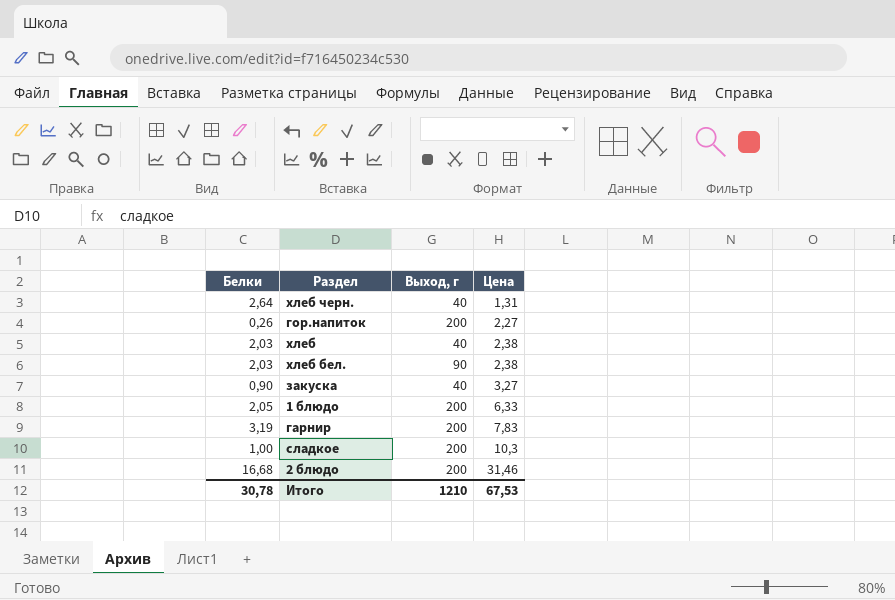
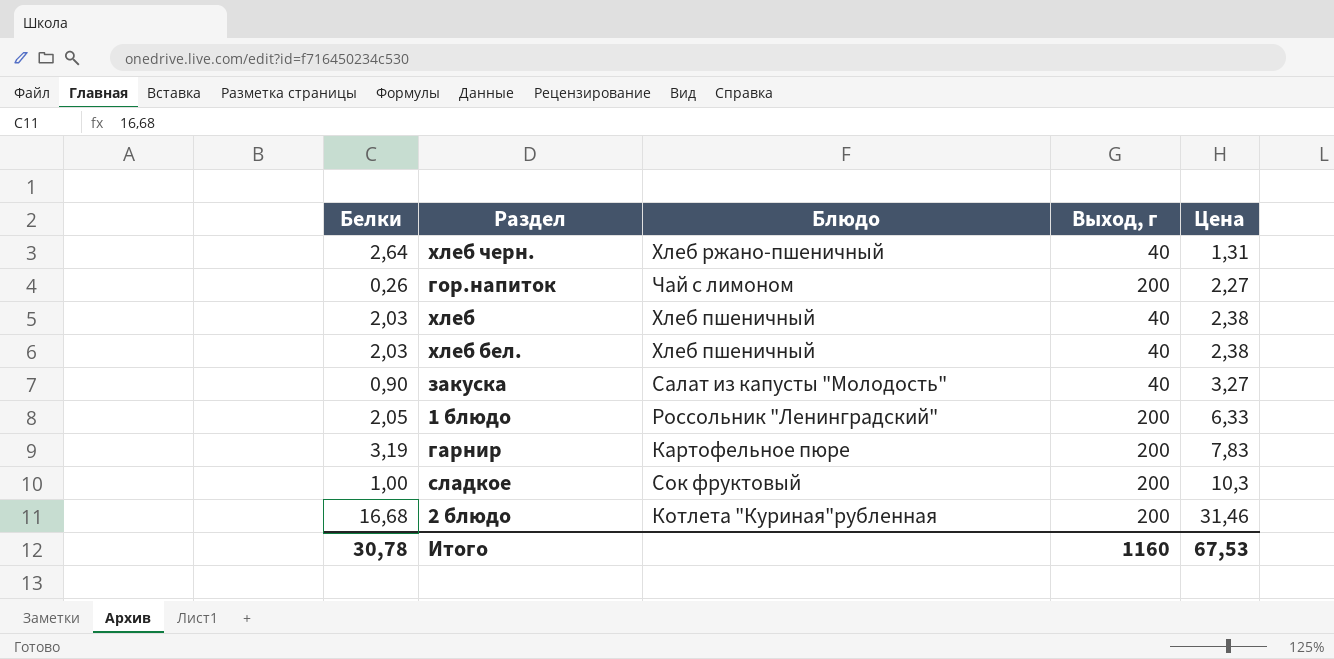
column Блюдо | position: none -> 3
хлеб бел. | Выход, г: 90 -> 40
Итого | Выход, г: 1210 -> 1160

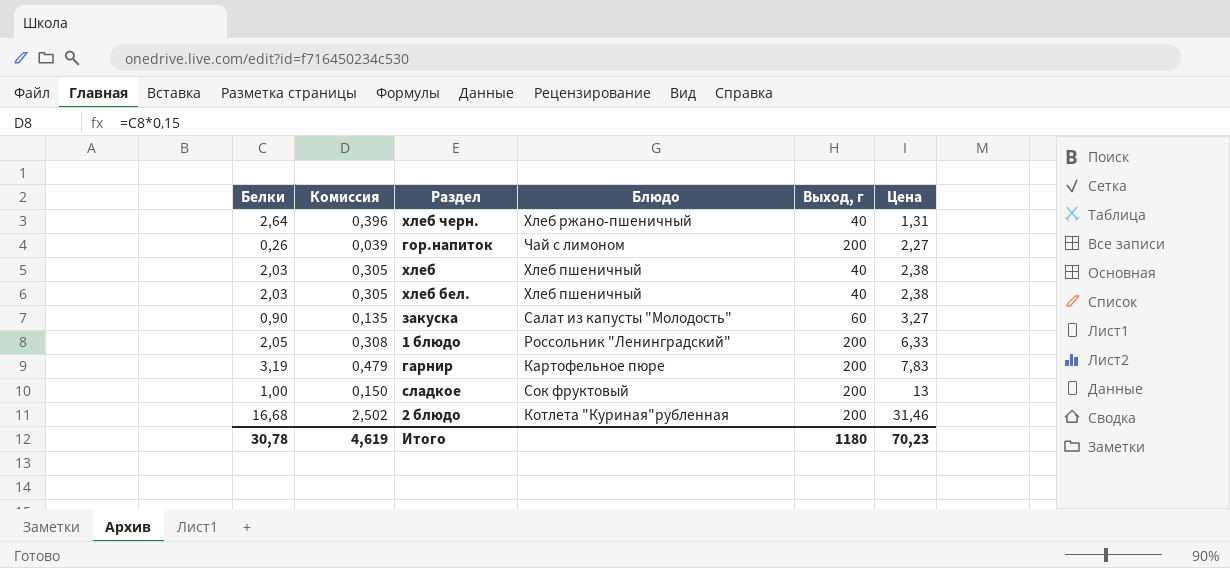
column Комиссия | formula: none -> [Белки] * 0,15
закуска | Выход, г: 40 -> 60
сладкое | Цена: 10,3 -> 13
Итого | Выход, г: 1160 -> 1180
Итого | Цена: 67,53 -> 70,23

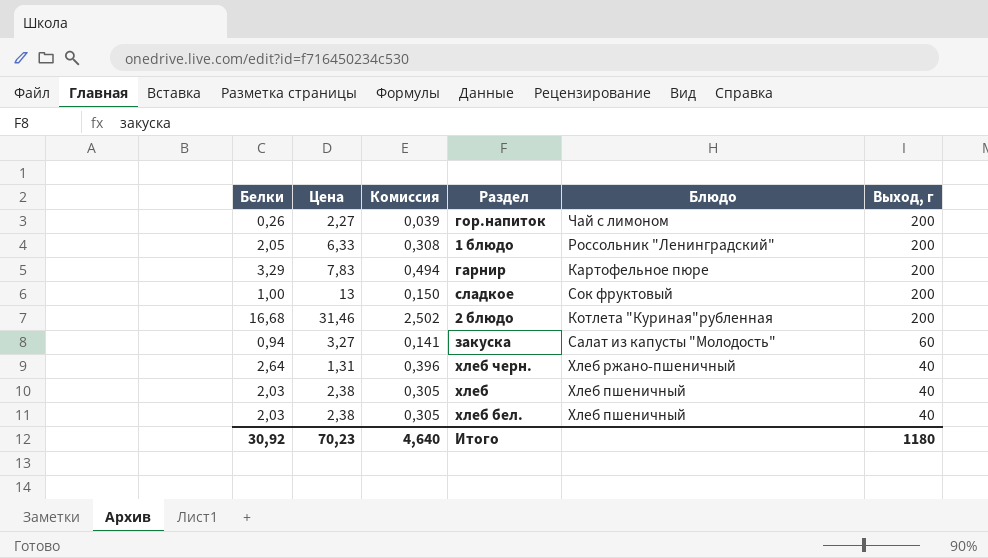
row order: Цена ascending -> Выход, г descending
column Цена | position: 6 -> 2
гарнир | Белки: 3,19 -> 3,29
гарнир | Комиссия: 0,479 -> 0,494
закуска | Белки: 0,90 -> 0,94
закуска | Комиссия: 0,135 -> 0,141
Итого | Белки: 30,78 -> 30,92
Итого | Комиссия: 4,619 -> 4,640

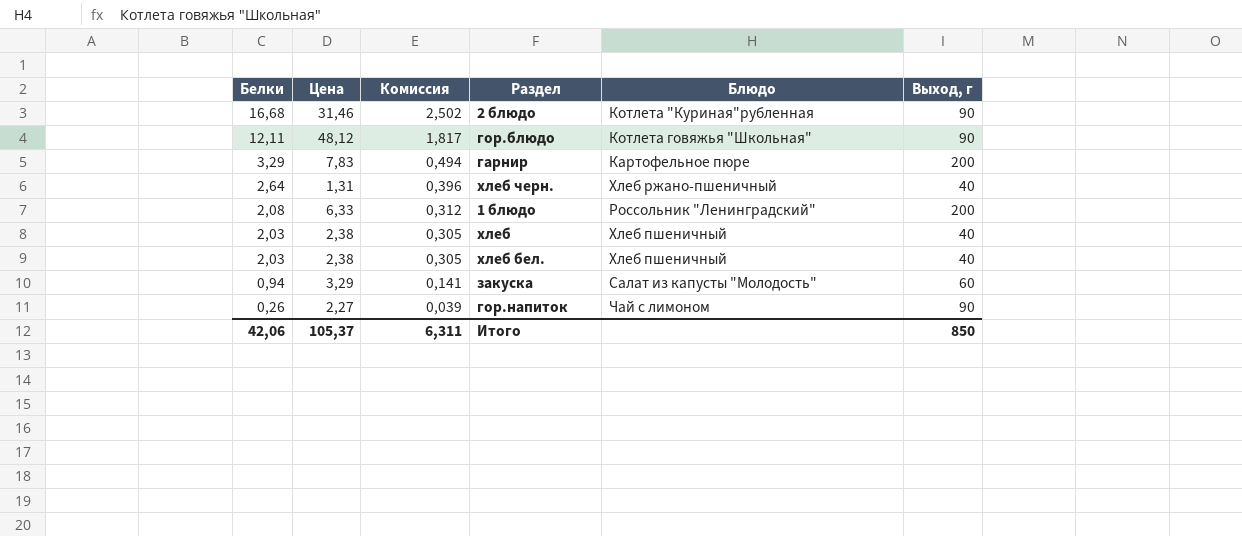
row order: Выход, г descending -> Белки descending
row сладкое: 1,00 | 13 | 0,150 | Сок фруктовый | 200 -> none
2 блюдо | Выход, г: 200 -> 90
row гор.блюдо: none -> 12,11 | 48,12 | 1,817 | Котлета говяжья "Школьная" | 90
1 блюдо | Белки: 2,05 -> 2,08
1 блюдо | Комиссия: 0,308 -> 0,312
закуска | Цена: 3,27 -> 3,29
гор.напиток | Выход, г: 200 -> 90
Итого | Белки: 30,92 -> 42,06
Итого | Цена: 70,23 -> 105,37
Итого | Комиссия: 4,640 -> 6,311
Итого | Выход, г: 1180 -> 850

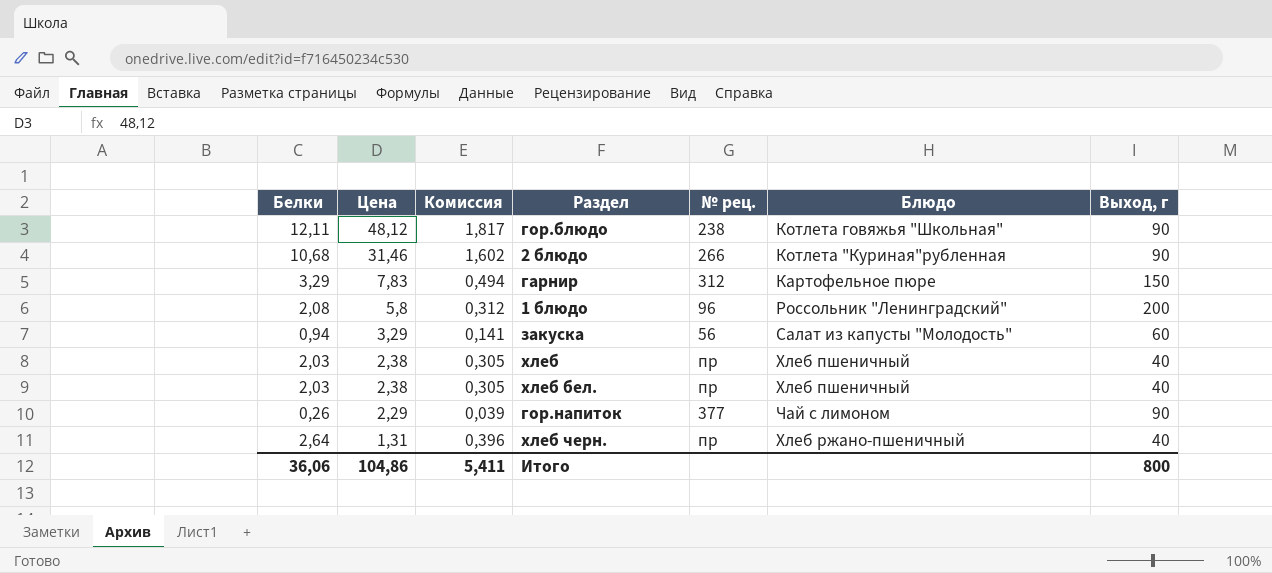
row order: Белки descending -> Цена descending
column № рец. | position: none -> 5
2 блюдо | Белки: 16,68 -> 10,68
2 блюдо | Комиссия: 2,502 -> 1,602
гарнир | Выход, г: 200 -> 150
1 блюдо | Цена: 6,33 -> 5,8
гор.напиток | Цена: 2,27 -> 2,29
Итого | Белки: 42,06 -> 36,06
Итого | Цена: 105,37 -> 104,86
Итого | Комиссия: 6,311 -> 5,411
Итого | Выход, г: 850 -> 800

